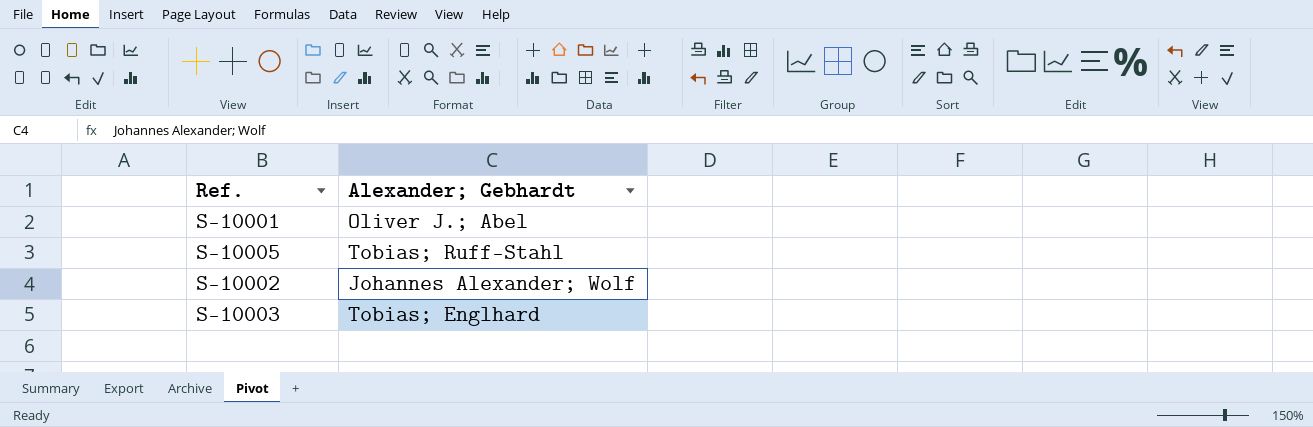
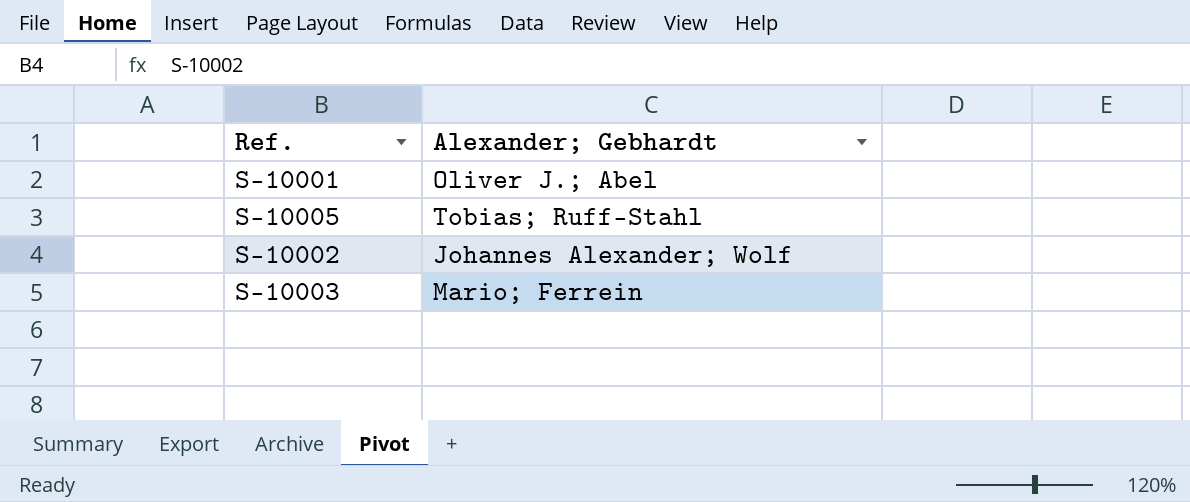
S-10003 | Alexander; Gebhardt: Tobias; Englhard -> Mario; Ferrein

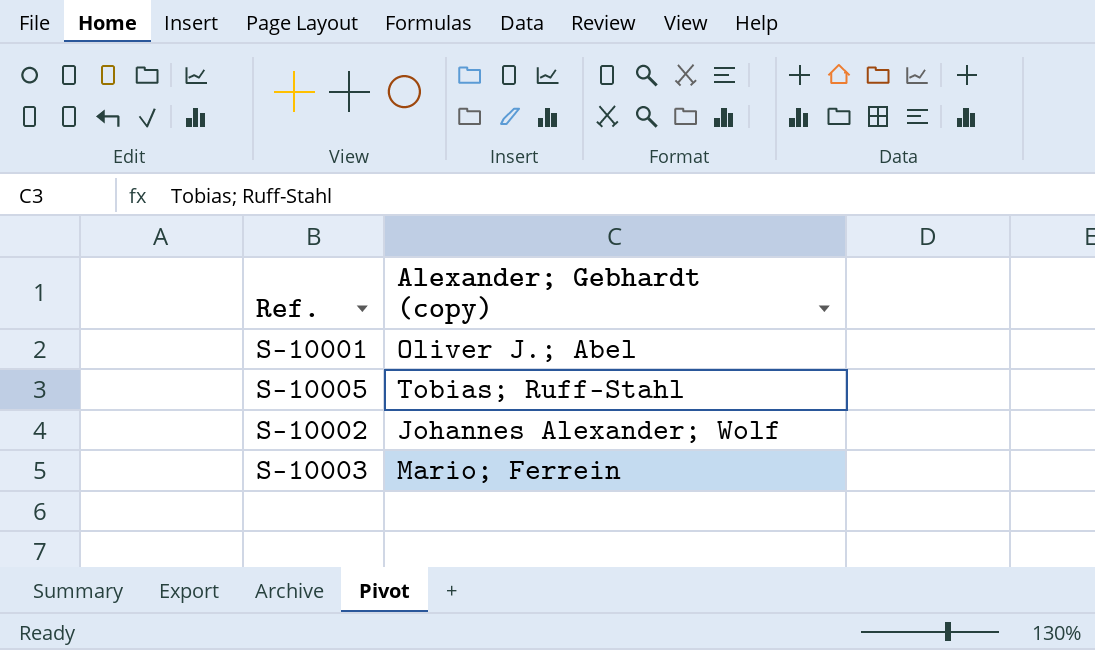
column name: Alexander; Gebhardt -> Alexander; Gebhardt (copy)

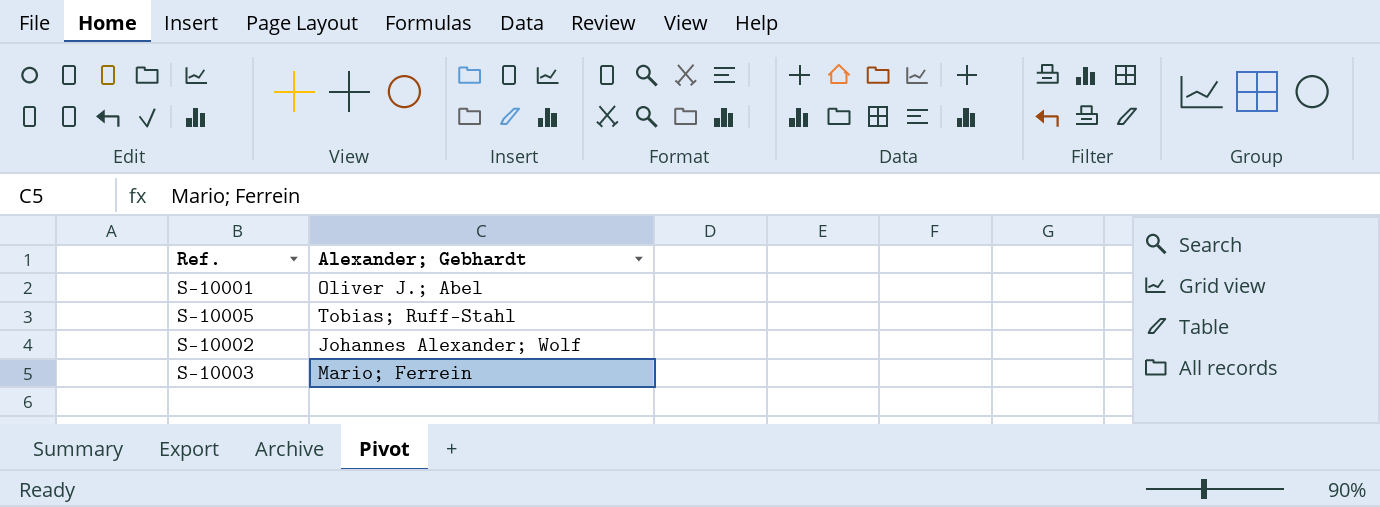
column name: Alexander; Gebhardt (copy) -> Alexander; Gebhardt

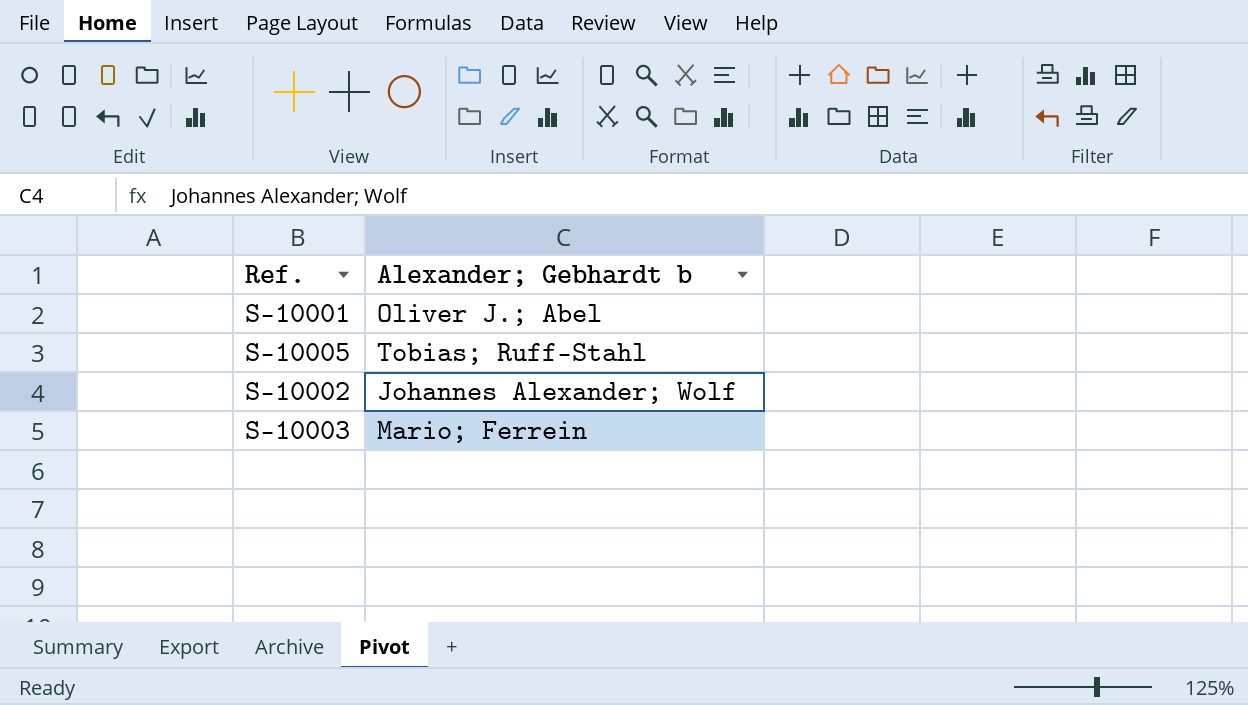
column name: Alexander; Gebhardt -> Alexander; Gebhardt b

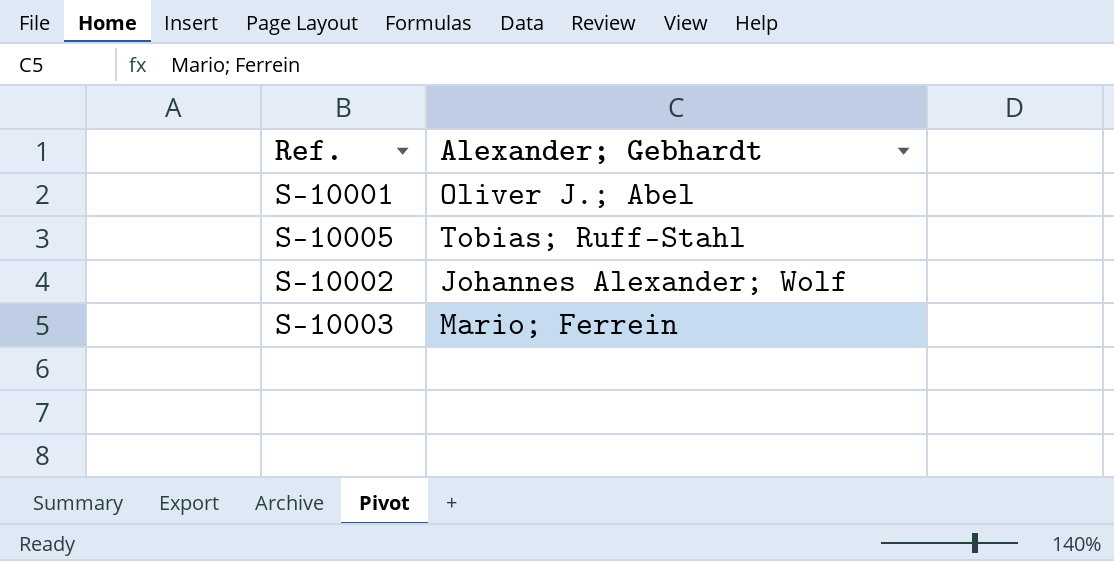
column name: Alexander; Gebhardt b -> Alexander; Gebhardt

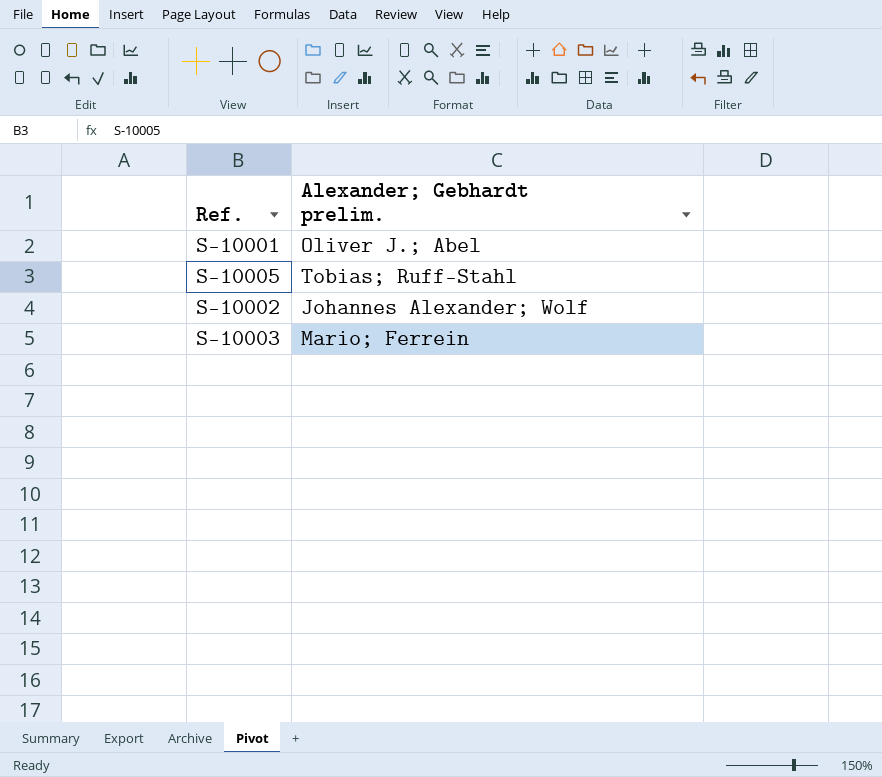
column name: Alexander; Gebhardt -> Alexander; Gebhardt prelim.

